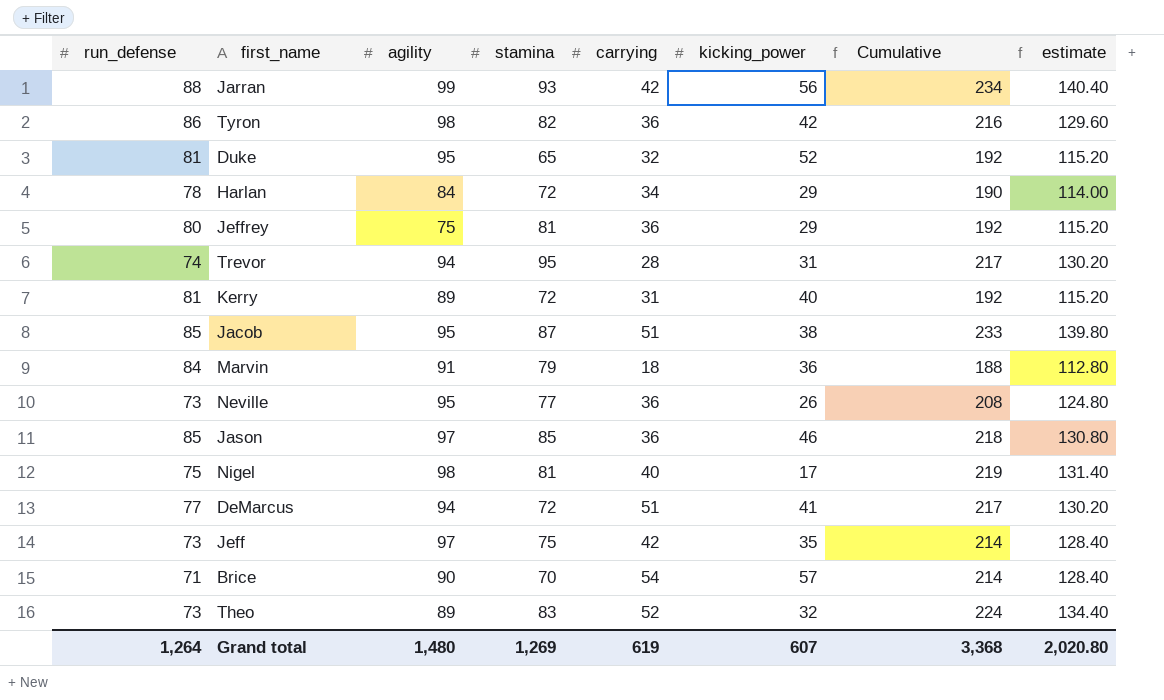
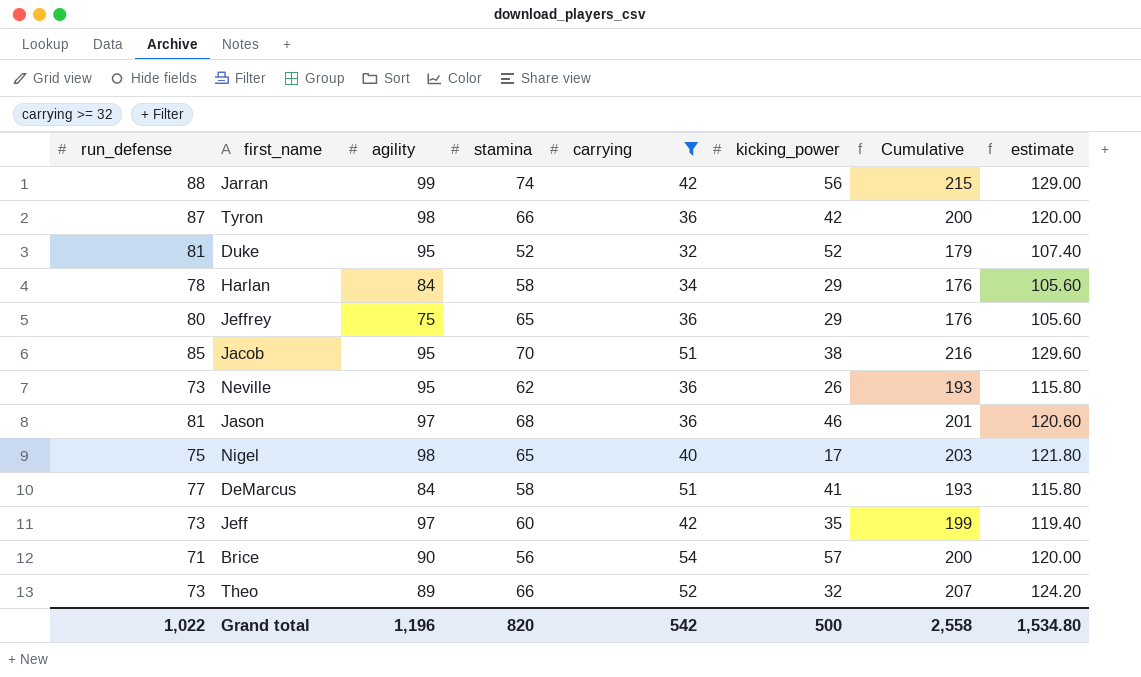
filter: none -> carrying >= 32
Jarran | stamina: 93 -> 74
Jarran | Cumulative: 234 -> 215
Jarran | estimate: 140.40 -> 129.00
Tyron | run_defense: 86 -> 87
Tyron | stamina: 82 -> 66
Tyron | Cumulative: 216 -> 200
Tyron | estimate: 129.60 -> 120.00
Duke | stamina: 65 -> 52
Duke | Cumulative: 192 -> 179
Duke | estimate: 115.20 -> 107.40
Harlan | stamina: 72 -> 58
Harlan | Cumulative: 190 -> 176
Harlan | estimate: 114.00 -> 105.60
Jeffrey | stamina: 81 -> 65
Jeffrey | Cumulative: 192 -> 176
Jeffrey | estimate: 115.20 -> 105.60
Jacob | stamina: 87 -> 70
Jacob | Cumulative: 233 -> 216
Jacob | estimate: 139.80 -> 129.60
Neville | stamina: 77 -> 62
Neville | Cumulative: 208 -> 193
Neville | estimate: 124.80 -> 115.80
Jason | run_defense: 85 -> 81
Jason | stamina: 85 -> 68
Jason | Cumulative: 218 -> 201
Jason | estimate: 130.80 -> 120.60
Nigel | stamina: 81 -> 65
Nigel | Cumulative: 219 -> 203
Nigel | estimate: 131.40 -> 121.80
DeMarcus | agility: 94 -> 84
DeMarcus | stamina: 72 -> 58
DeMarcus | Cumulative: 217 -> 193
DeMarcus | estimate: 130.20 -> 115.80
Jeff | stamina: 75 -> 60
Jeff | Cumulative: 214 -> 199
Jeff | estimate: 128.40 -> 119.40
Brice | stamina: 70 -> 56
Brice | Cumulative: 214 -> 200
Brice | estimate: 128.40 -> 120.00
Theo | stamina: 83 -> 66
Theo | Cumulative: 224 -> 207
Theo | estimate: 134.40 -> 124.20
Grand total | run_defense: 1,264 -> 1,022
Grand total | agility: 1,480 -> 1,196
Grand total | stamina: 1,269 -> 820
Grand total | carrying: 619 -> 542
Grand total | kicking_power: 607 -> 500
Grand total | Cumulative: 3,368 -> 2,558
Grand total | estimate: 2,020.80 -> 1,534.80

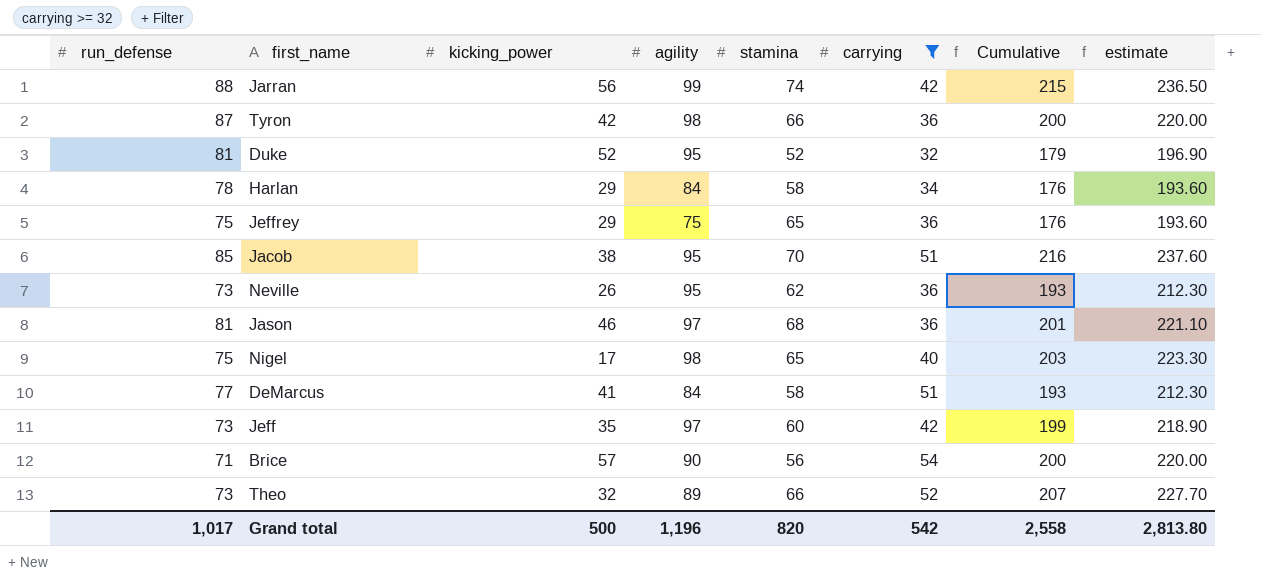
column kicking_power | position: 6 -> 3
column estimate | formula: [Cumulative] * 0.6 -> [Cumulative] * 1.1
Jeffrey | run_defense: 80 -> 75
Grand total | run_defense: 1,022 -> 1,017
Grand total | estimate: 1,534.80 -> 2,813.80

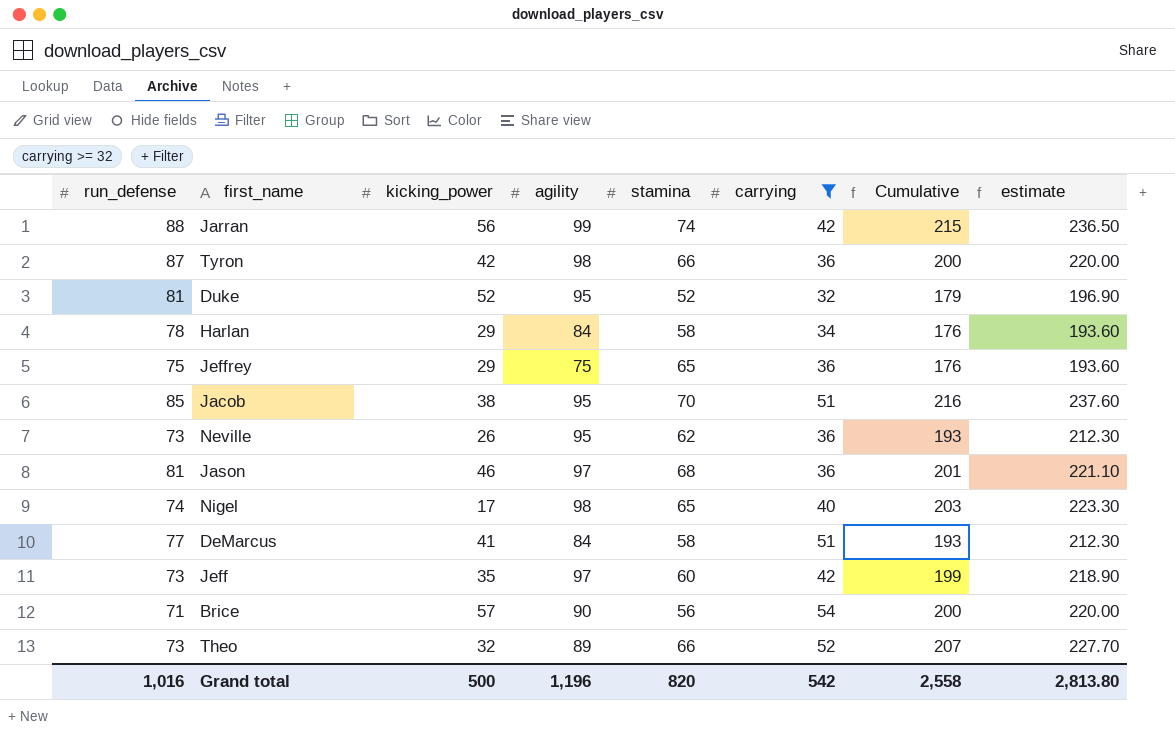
Nigel | run_defense: 75 -> 74
Grand total | run_defense: 1,017 -> 1,016

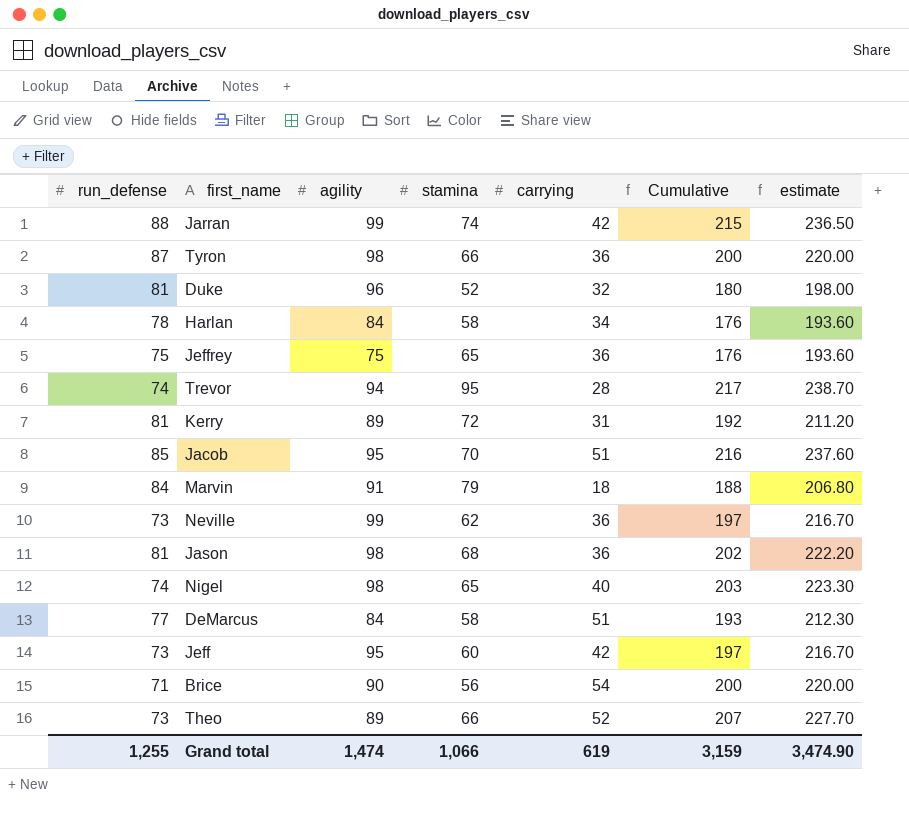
filter: carrying >= 32 -> none
column kicking_power | position: 3 -> none
Duke | agility: 95 -> 96
Duke | Cumulative: 179 -> 180
Duke | estimate: 196.90 -> 198.00
Neville | agility: 95 -> 99
Neville | Cumulative: 193 -> 197
Neville | estimate: 212.30 -> 216.70
Jason | agility: 97 -> 98
Jason | Cumulative: 201 -> 202
Jason | estimate: 221.10 -> 222.20
Jeff | agility: 97 -> 95
Jeff | Cumulative: 199 -> 197
Jeff | estimate: 218.90 -> 216.70
Grand total | run_defense: 1,016 -> 1,255
Grand total | agility: 1,196 -> 1,474
Grand total | stamina: 820 -> 1,066
Grand total | carrying: 542 -> 619
Grand total | Cumulative: 2,558 -> 3,159
Grand total | estimate: 2,813.80 -> 3,474.90

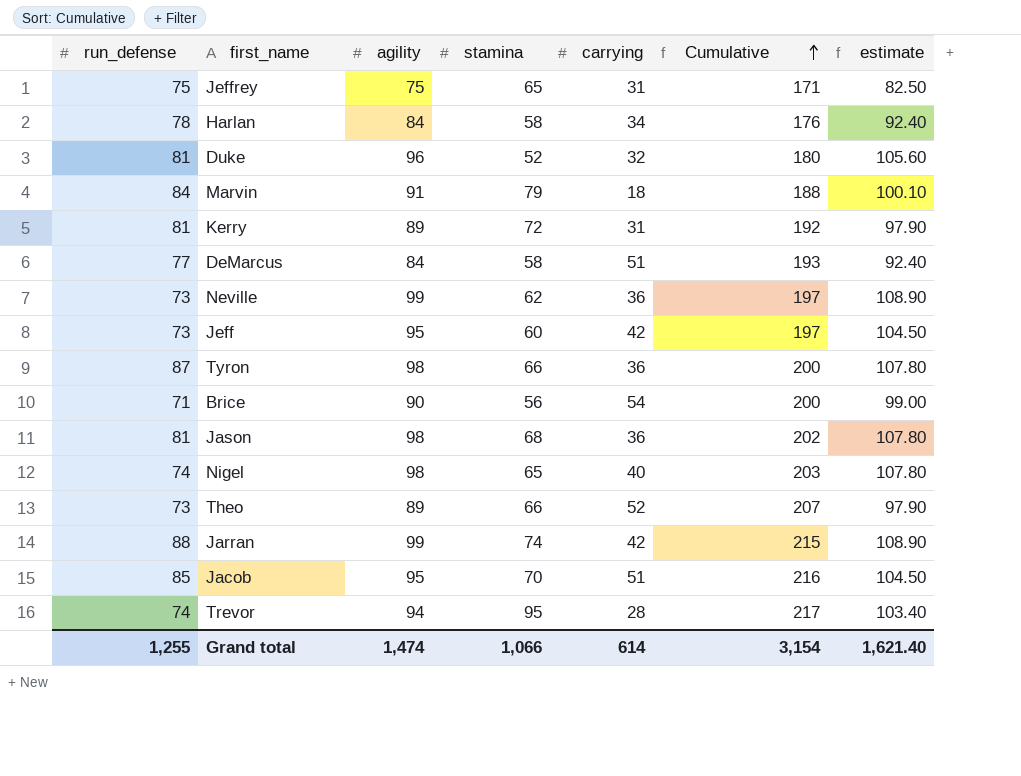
row order: none -> Cumulative ascending
column estimate | formula: [Cumulative] * 1.1 -> [agility] * 1.1
Jeffrey | carrying: 36 -> 31
Jeffrey | Cumulative: 176 -> 171
Grand total | carrying: 619 -> 614
Grand total | Cumulative: 3,159 -> 3,154
Grand total | estimate: 3,474.90 -> 1,621.40

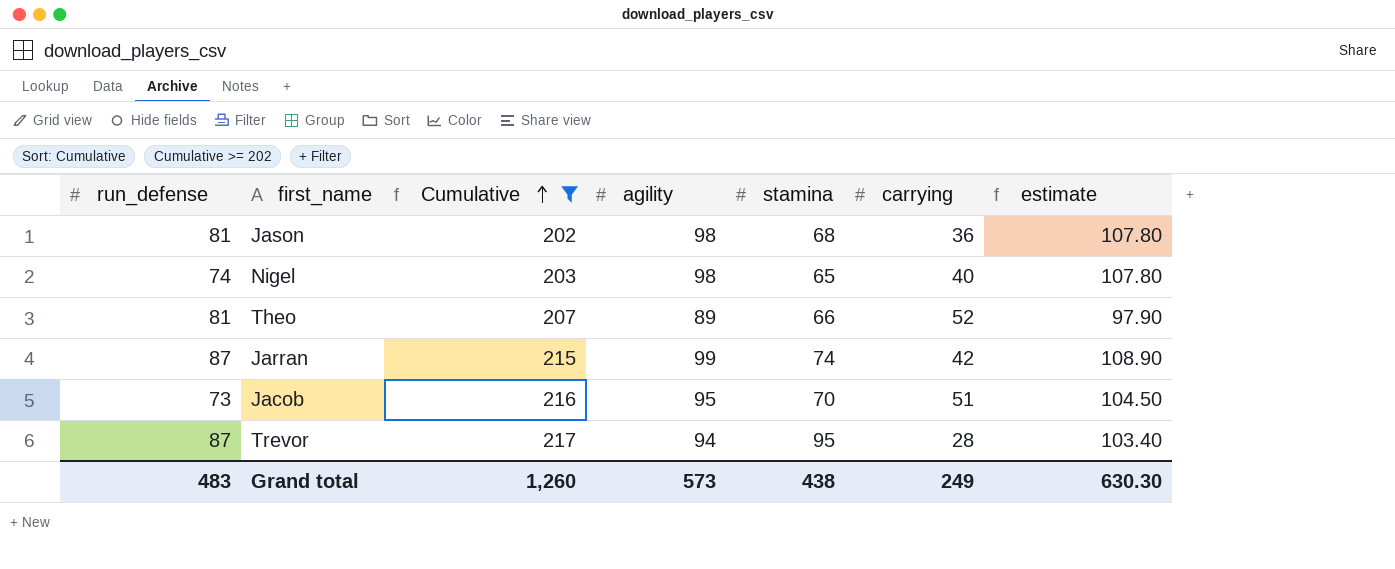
filter: none -> Cumulative >= 202
column Cumulative | position: 6 -> 3
Theo | run_defense: 73 -> 81
Jarran | run_defense: 88 -> 87
Jacob | run_defense: 85 -> 73
Trevor | run_defense: 74 -> 87
Grand total | run_defense: 1,255 -> 483
Grand total | Cumulative: 3,154 -> 1,260
Grand total | agility: 1,474 -> 573
Grand total | stamina: 1,066 -> 438
Grand total | carrying: 614 -> 249
Grand total | estimate: 1,621.40 -> 630.30

